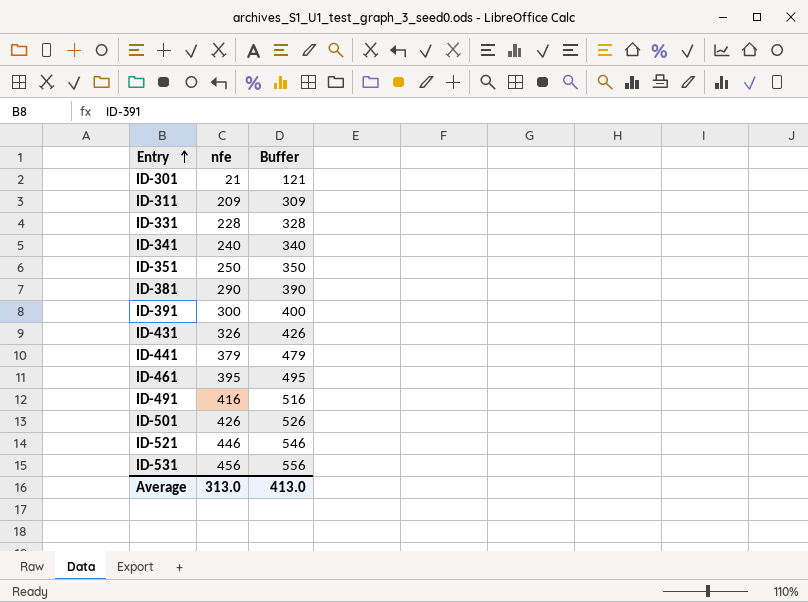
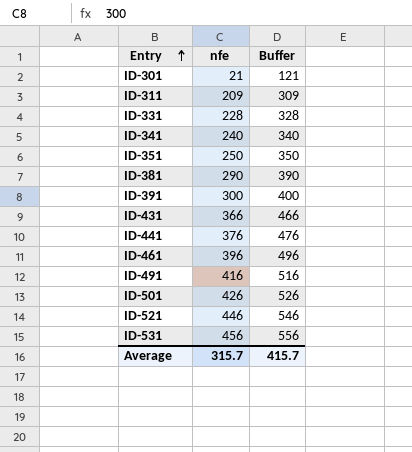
ID-431 | nfe: 326 -> 366
ID-431 | Buffer: 426 -> 466
ID-441 | nfe: 379 -> 376
ID-441 | Buffer: 479 -> 476
ID-461 | nfe: 395 -> 396
ID-461 | Buffer: 495 -> 496
Average | nfe: 313.0 -> 315.7
Average | Buffer: 413.0 -> 415.7

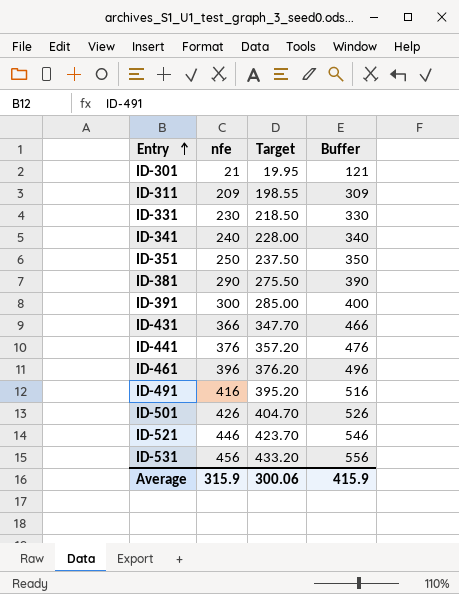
column Target | formula: none -> [nfe] * 0.95
ID-331 | nfe: 228 -> 230
ID-331 | Buffer: 328 -> 330
Average | nfe: 315.7 -> 315.9
Average | Buffer: 415.7 -> 415.9

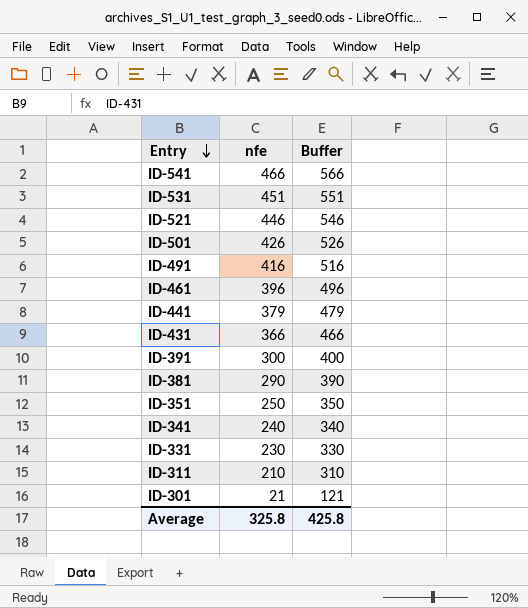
row order: Entry ascending -> Entry descending
column Target | formula: [nfe] * 0.95 -> none
row ID-541: none -> 466 | 566
ID-531 | nfe: 456 -> 451
ID-531 | Buffer: 556 -> 551
ID-441 | nfe: 376 -> 379
ID-441 | Buffer: 476 -> 479
ID-311 | nfe: 209 -> 210
ID-311 | Buffer: 309 -> 310
Average | nfe: 315.9 -> 325.8
Average | Buffer: 415.9 -> 425.8

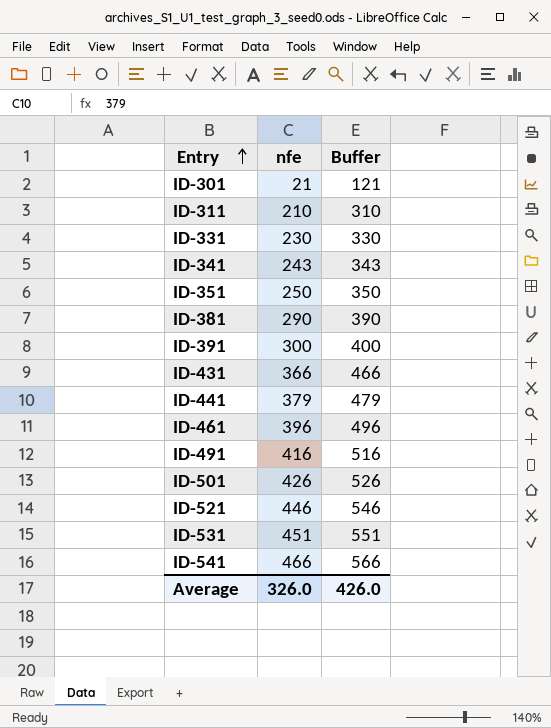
row order: Entry descending -> Entry ascending
ID-341 | nfe: 240 -> 243
ID-341 | Buffer: 340 -> 343
Average | nfe: 325.8 -> 326.0
Average | Buffer: 425.8 -> 426.0

